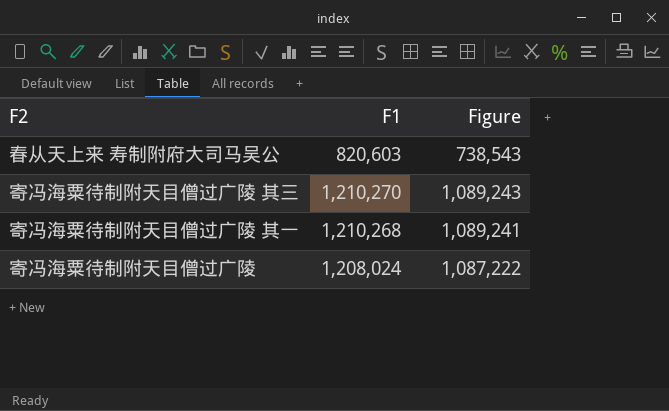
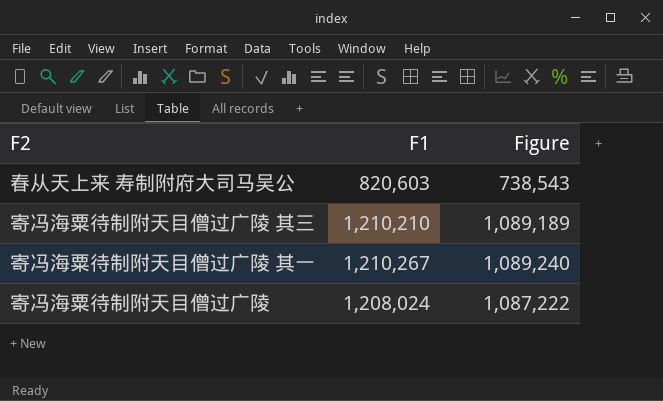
寄冯海粟待制附天目僧过广陵 其三 | F1: 1,210,270 -> 1,210,210
寄冯海粟待制附天目僧过广陵 其三 | Figure: 1,089,243 -> 1,089,189
寄冯海粟待制附天目僧过广陵 其一 | F1: 1,210,268 -> 1,210,267
寄冯海粟待制附天目僧过广陵 其一 | Figure: 1,089,241 -> 1,089,240

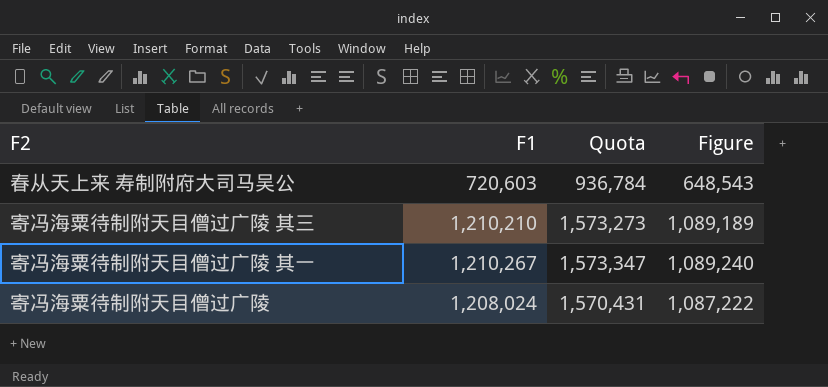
column Quota | formula: none -> [F1] * 1.3
春从天上来 寿制附府大司马吴公 | F1: 820,603 -> 720,603
春从天上来 寿制附府大司马吴公 | Figure: 738,543 -> 648,543

